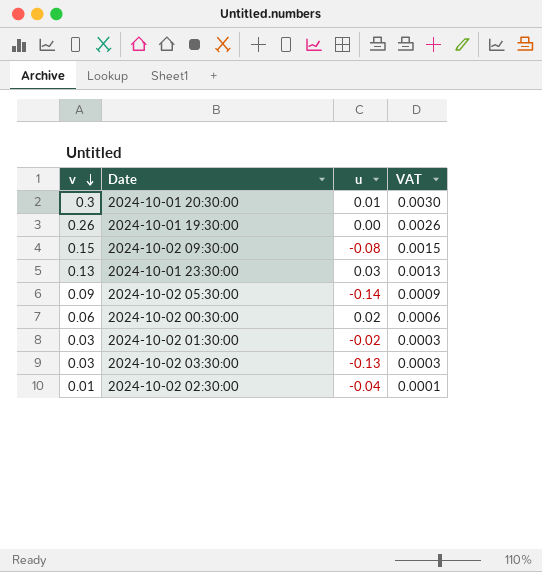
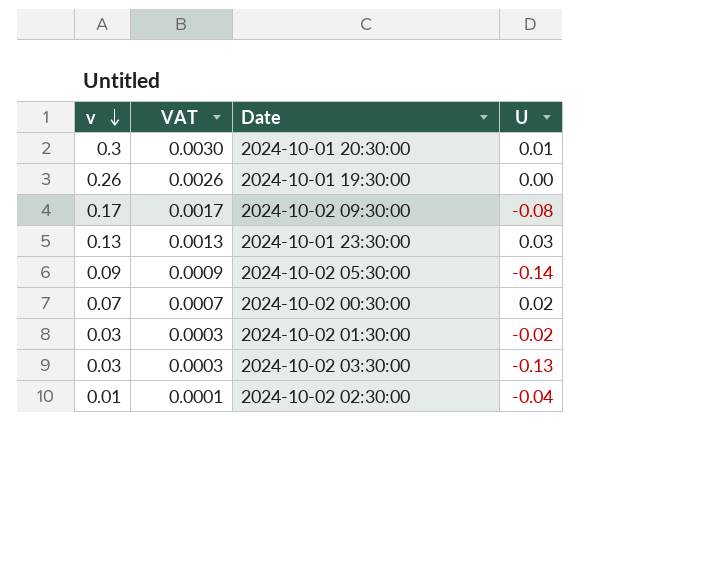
column VAT | position: 4 -> 2
column name: u -> U
2024-10-02 09:30:00 | v: 0.15 -> 0.17
2024-10-02 09:30:00 | VAT: 0.0015 -> 0.0017
2024-10-02 00:30:00 | v: 0.06 -> 0.07
2024-10-02 00:30:00 | VAT: 0.0006 -> 0.0007

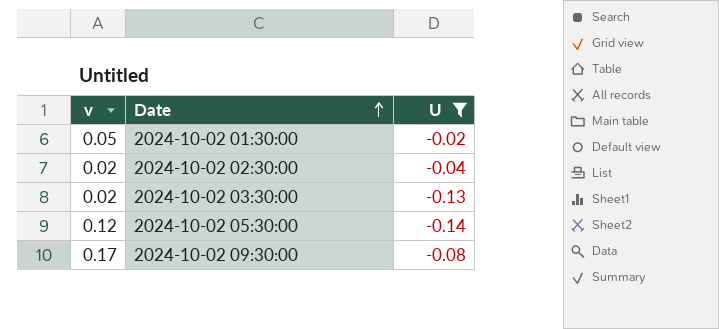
filter: none -> U <= -0.02
row order: v descending -> Date ascending
column VAT | formula: [v] * 0.01 -> none
2024-10-02 01:30:00 | v: 0.03 -> 0.05
2024-10-02 02:30:00 | v: 0.01 -> 0.02
2024-10-02 03:30:00 | v: 0.03 -> 0.02
2024-10-02 05:30:00 | v: 0.09 -> 0.12

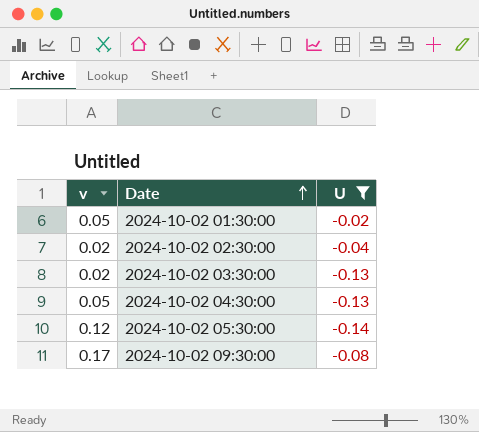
row 2024-10-02 04:30:00: none -> 0.05 | -0.13

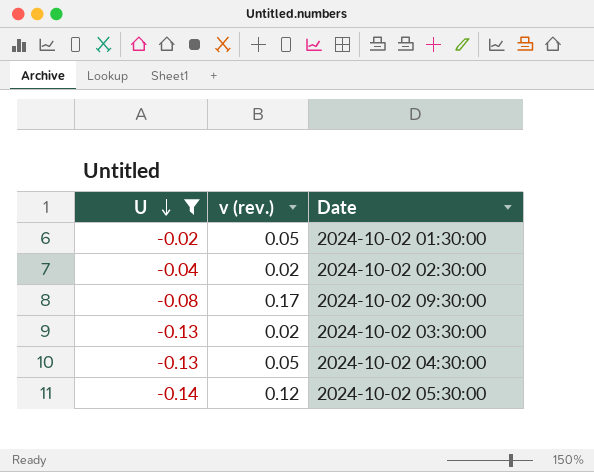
row order: Date ascending -> U descending
column U | position: 3 -> 1
column name: v -> v (rev.)

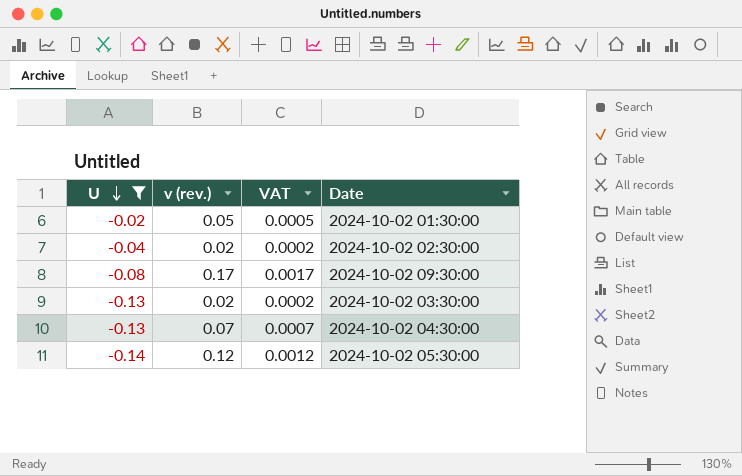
column VAT | formula: none -> [v (rev.)] * 0.01
2024-10-02 04:30:00 | v (rev.): 0.05 -> 0.07

